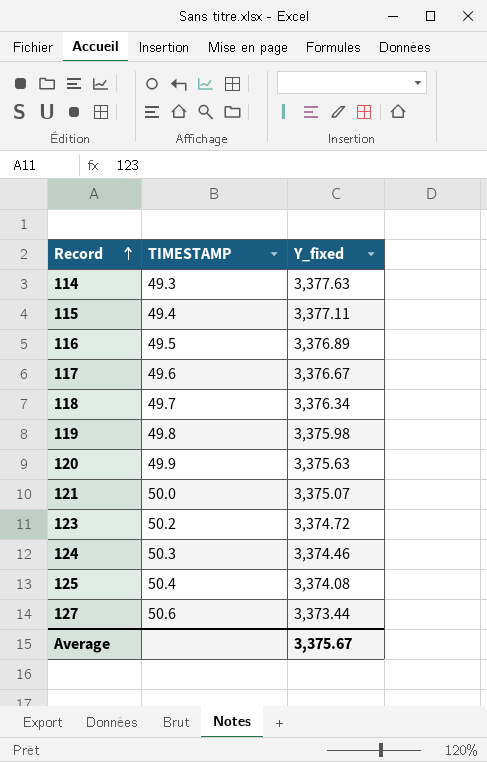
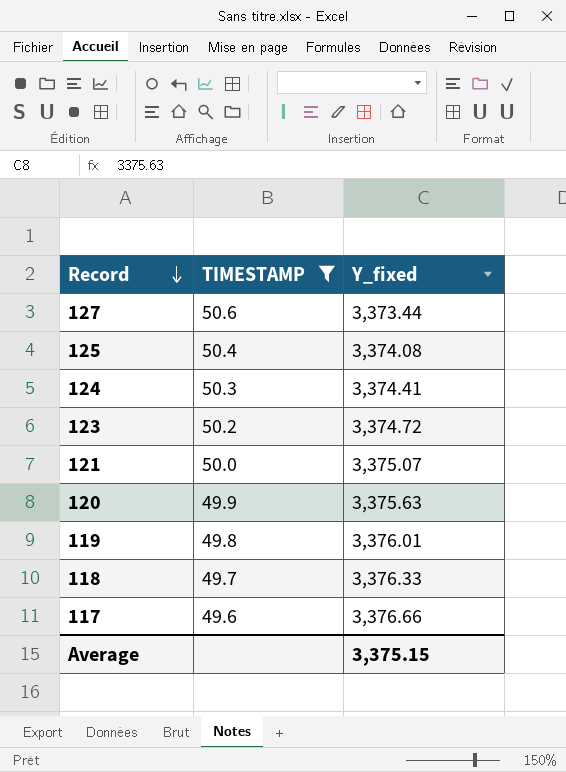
filter: none -> TIMESTAMP >= 49.6
row order: Record ascending -> Record descending
124 | Y_fixed: 3,374.46 -> 3,374.41
119 | Y_fixed: 3,375.98 -> 3,376.01
118 | Y_fixed: 3,376.34 -> 3,376.33
117 | Y_fixed: 3,376.67 -> 3,376.66
Average | Y_fixed: 3,375.67 -> 3,375.15

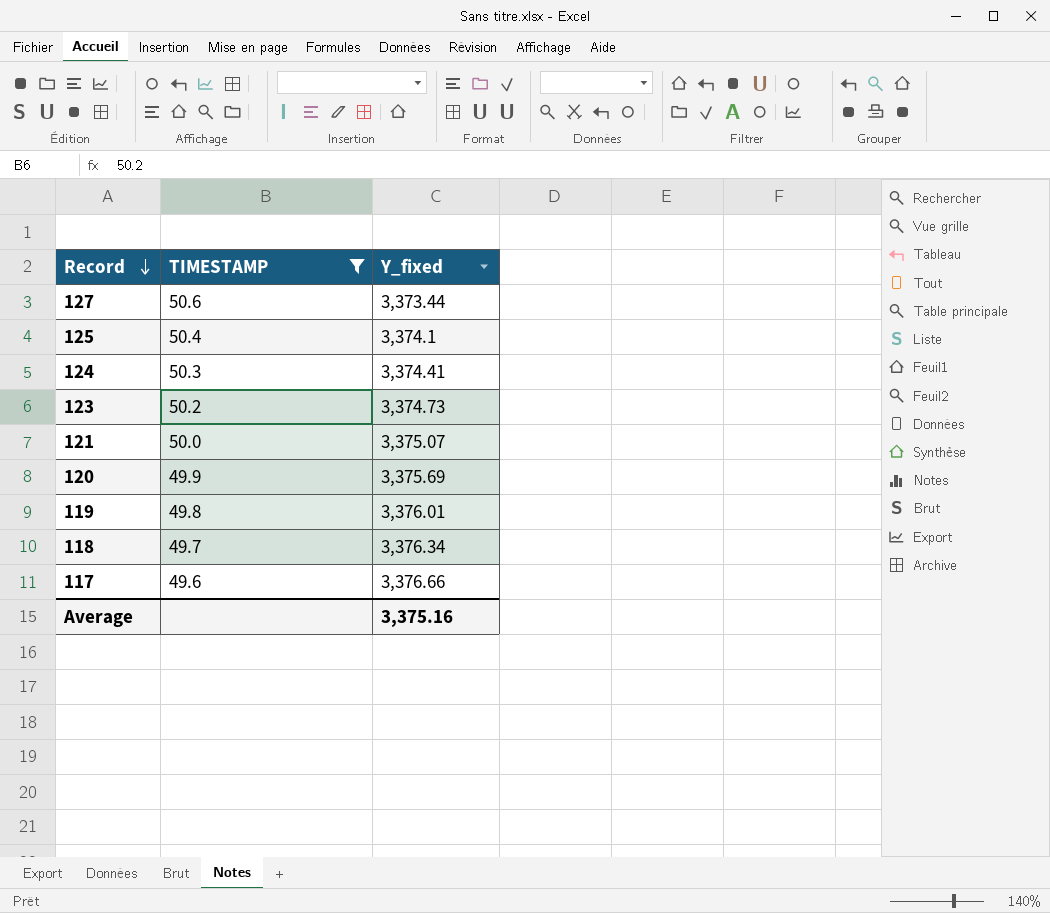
125 | Y_fixed: 3,374.08 -> 3,374.1
123 | Y_fixed: 3,374.72 -> 3,374.73
120 | Y_fixed: 3,375.63 -> 3,375.69
118 | Y_fixed: 3,376.33 -> 3,376.34
Average | Y_fixed: 3,375.15 -> 3,375.16

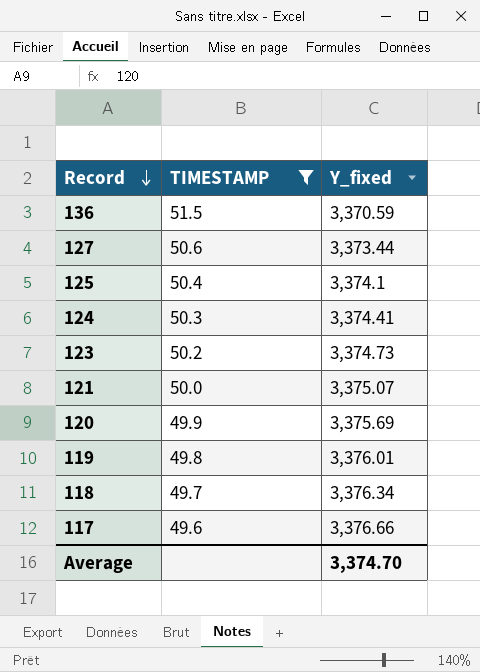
row 136: none -> 51.5 | 3,370.59
Average | Y_fixed: 3,375.16 -> 3,374.70

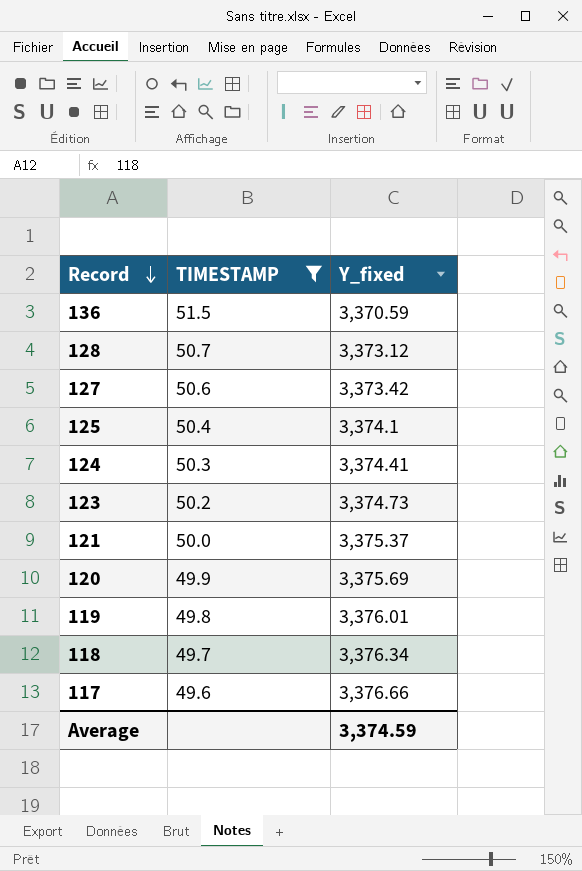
row 128: none -> 50.7 | 3,373.12
127 | Y_fixed: 3,373.44 -> 3,373.42
121 | Y_fixed: 3,375.07 -> 3,375.37
Average | Y_fixed: 3,374.70 -> 3,374.59

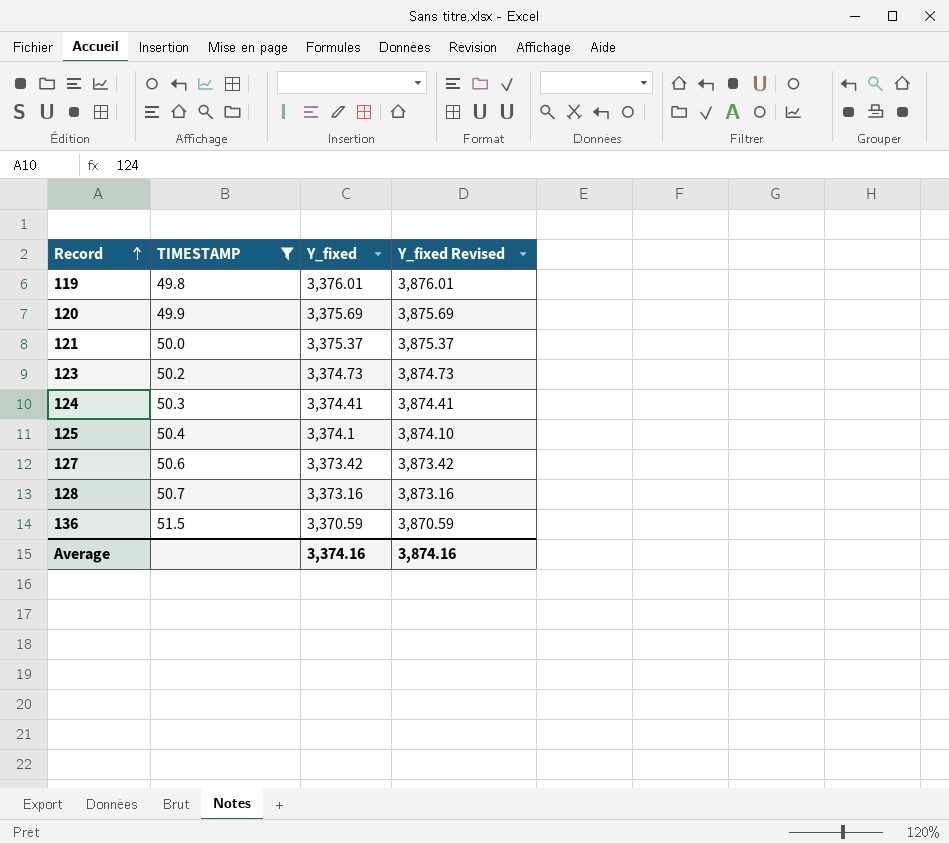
row order: Record descending -> Record ascending
column Y_fixed Revised | formula: none -> [Y_fixed] + 500
row 118: 49.7 | 3,376.34 -> none
row 117: 49.6 | 3,376.66 -> none
128 | Y_fixed: 3,373.12 -> 3,373.16
Average | Y_fixed: 3,374.59 -> 3,374.16

